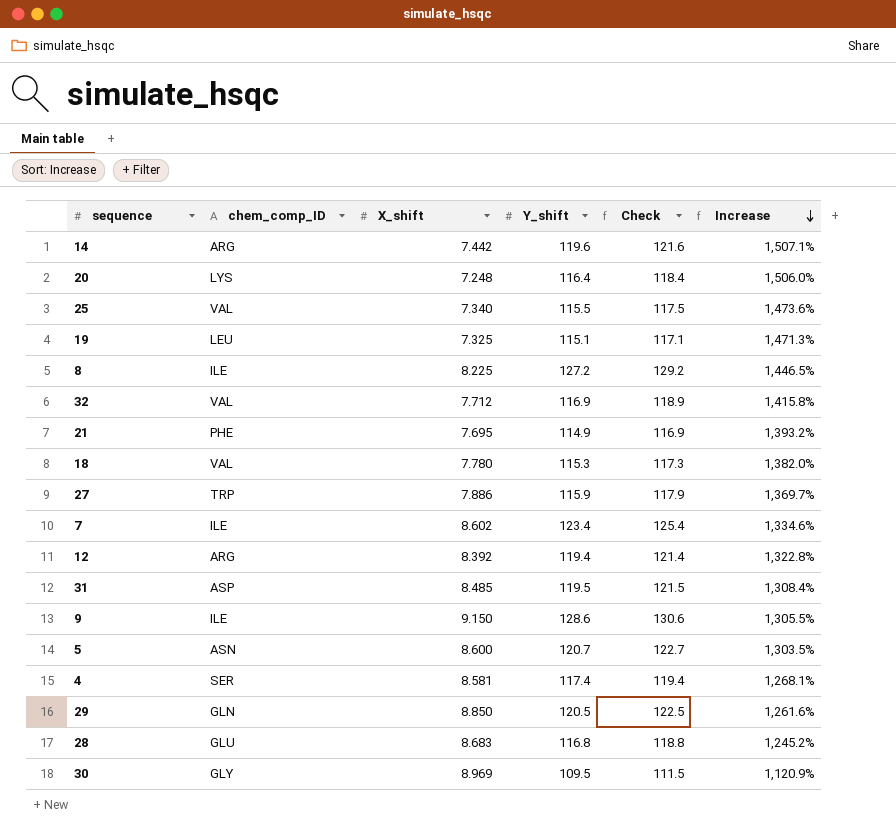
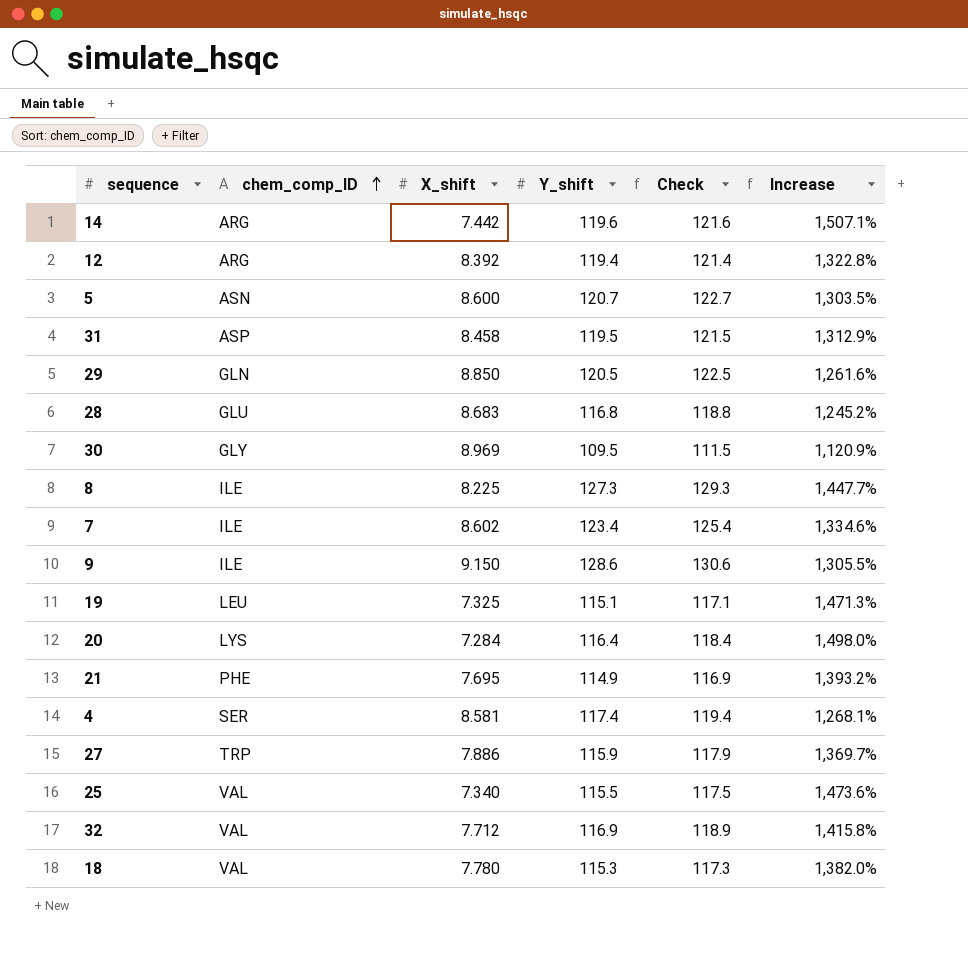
row order: Increase descending -> chem_comp_ID ascending
31 | X_shift: 8.485 -> 8.458
31 | Increase: 1,308.4% -> 1,312.9%
8 | Y_shift: 127.2 -> 127.3
8 | Check: 129.2 -> 129.3
8 | Increase: 1,446.5% -> 1,447.7%
20 | X_shift: 7.248 -> 7.284
20 | Increase: 1,506.0% -> 1,498.0%

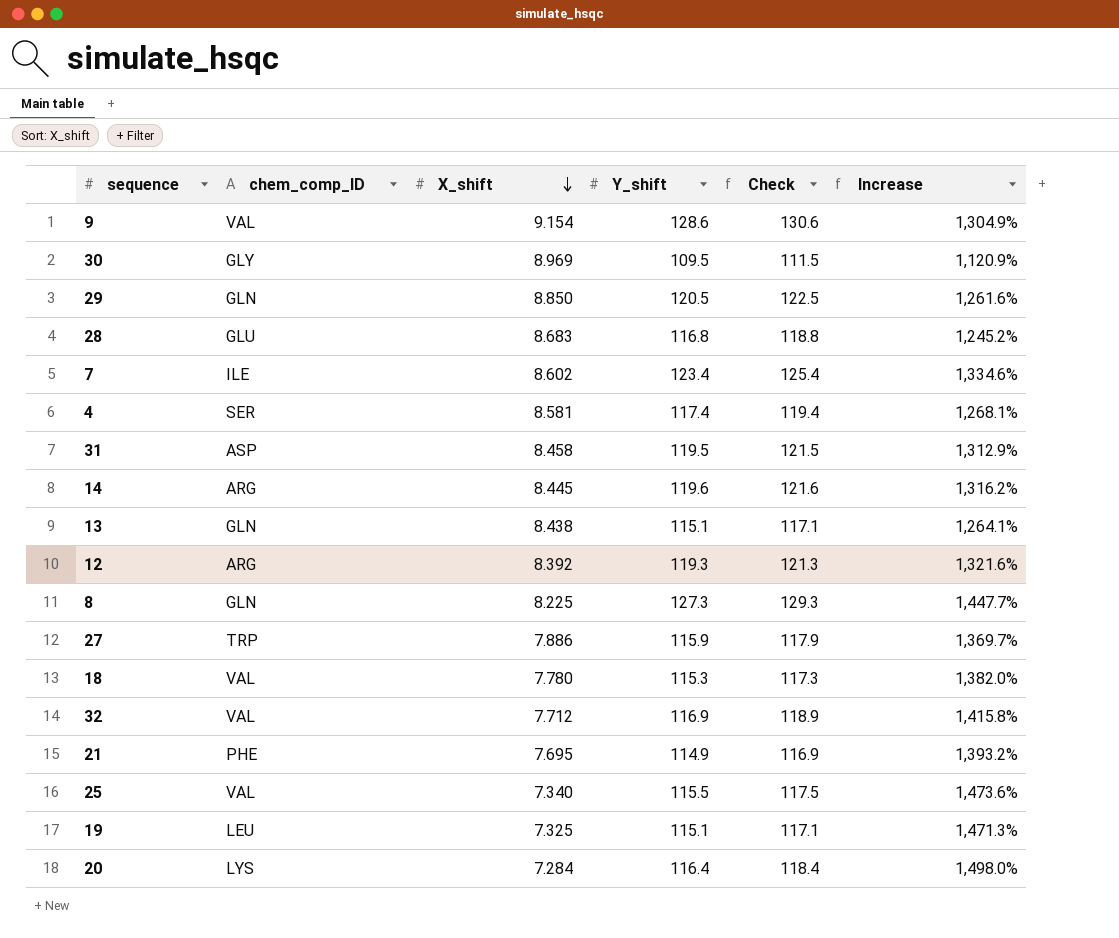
row order: chem_comp_ID ascending -> X_shift descending
row 5: ASN | 8.600 | 120.7 | 122.7 | 1,303.5% -> none
9 | chem_comp_ID: ILE -> VAL
9 | X_shift: 9.150 -> 9.154
9 | Increase: 1,305.5% -> 1,304.9%
14 | X_shift: 7.442 -> 8.445
14 | Increase: 1,507.1% -> 1,316.2%
row 13: none -> GLN | 8.438 | 115.1 | 117.1 | 1,264.1%
12 | Y_shift: 119.4 -> 119.3
12 | Check: 121.4 -> 121.3
12 | Increase: 1,322.8% -> 1,321.6%
8 | chem_comp_ID: ILE -> GLN

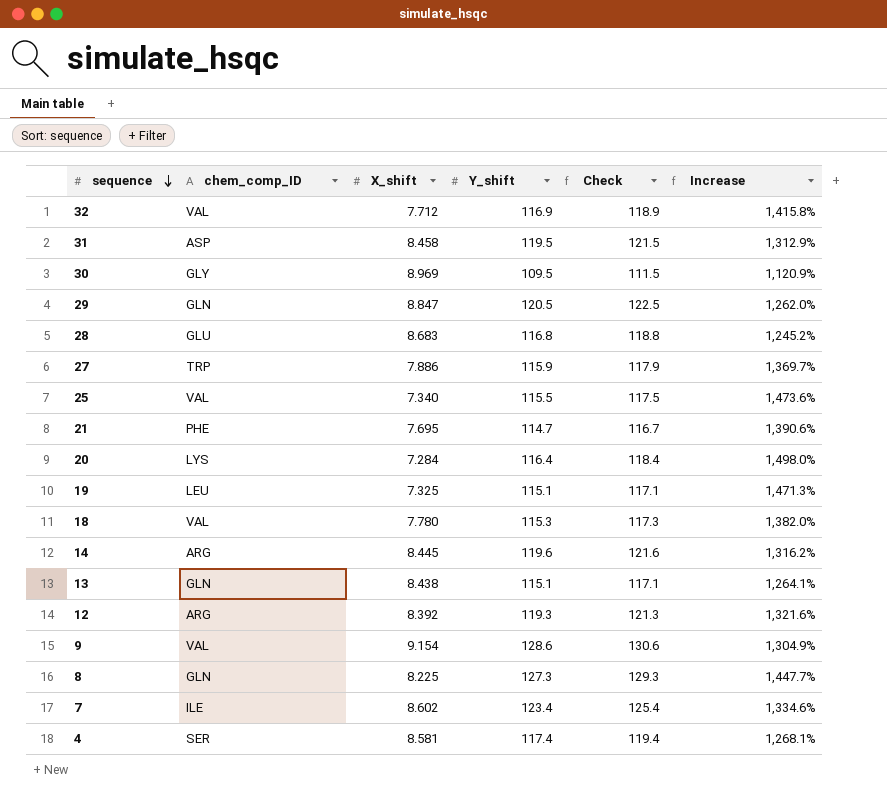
row order: X_shift descending -> sequence descending
29 | X_shift: 8.850 -> 8.847
29 | Increase: 1,261.6% -> 1,262.0%
21 | Y_shift: 114.9 -> 114.7
21 | Check: 116.9 -> 116.7
21 | Increase: 1,393.2% -> 1,390.6%

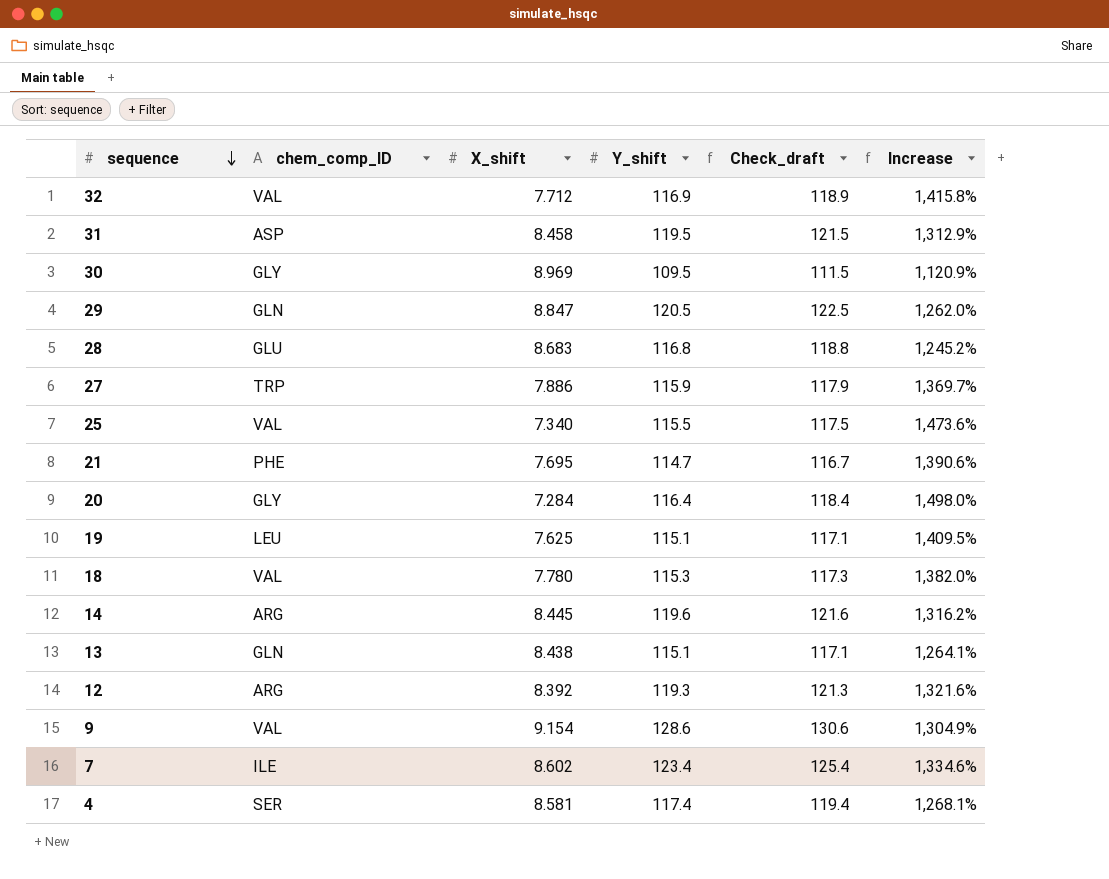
column name: Check -> Check_draft
row 8: GLN | 8.225 | 127.3 | 129.3 | 1,447.7% -> none
20 | chem_comp_ID: LYS -> GLY
19 | X_shift: 7.325 -> 7.625
19 | Increase: 1,471.3% -> 1,409.5%

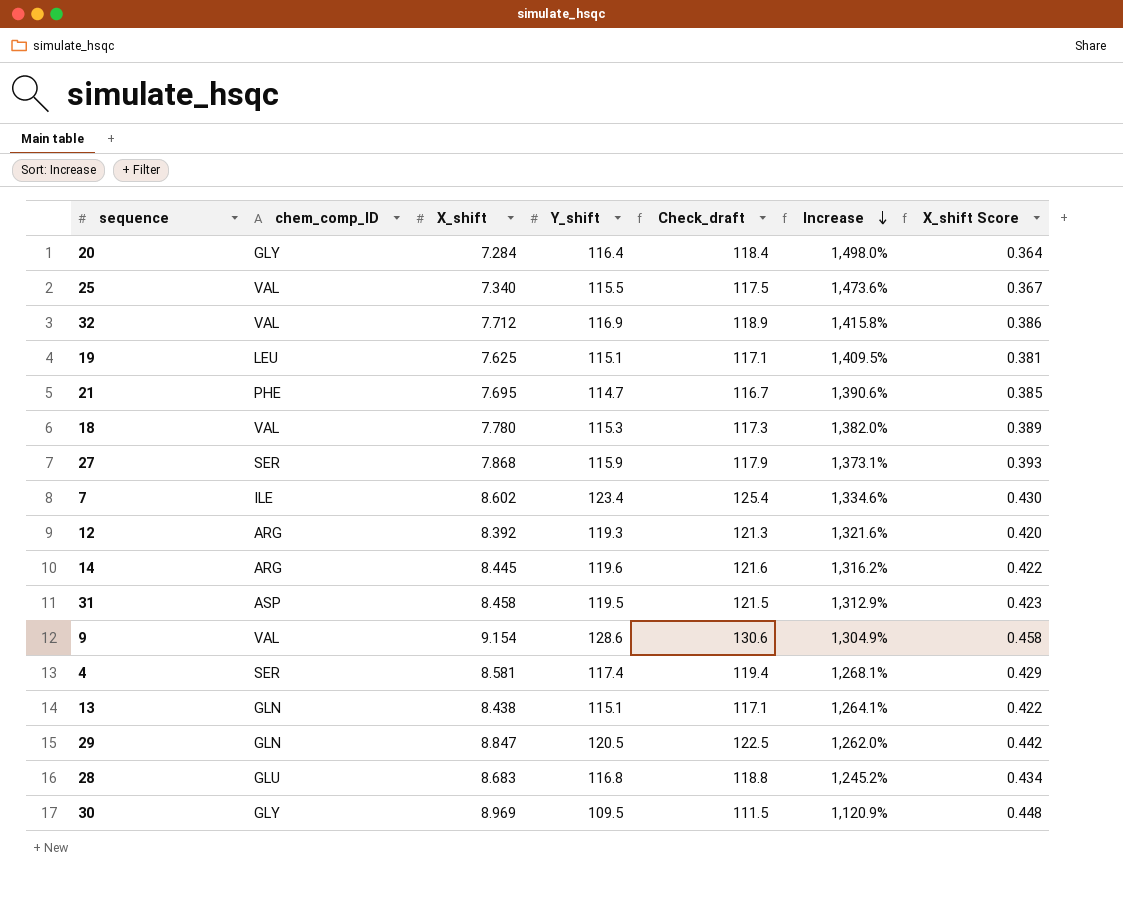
row order: sequence descending -> Increase descending
column X_shift Score | formula: none -> [X_shift] * 0.05
27 | chem_comp_ID: TRP -> SER
27 | X_shift: 7.886 -> 7.868
27 | Increase: 1,369.7% -> 1,373.1%

